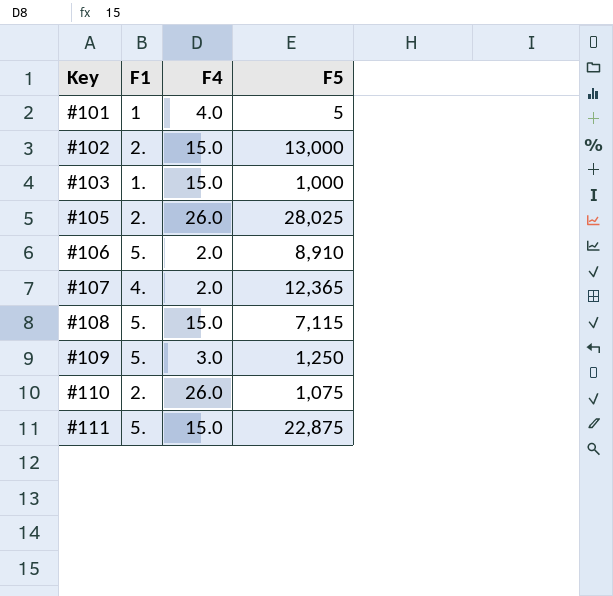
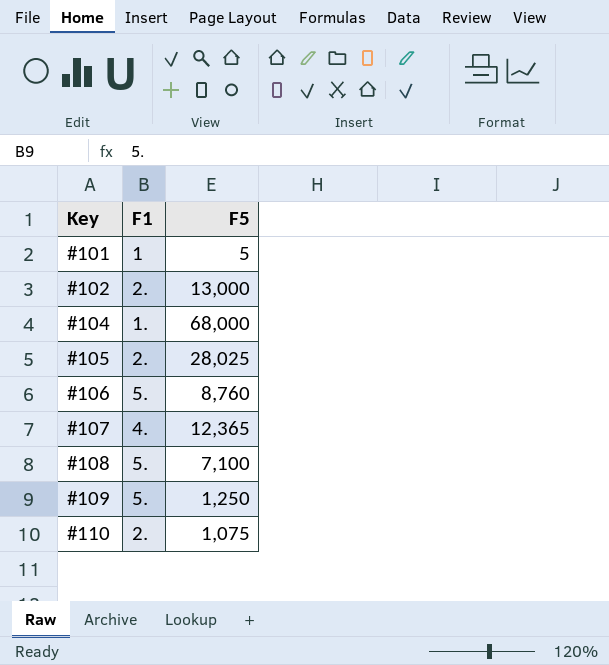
column F4 | position: 3 -> none
row #103: 1. | 15.0 | 1,000 -> none
row #111: 5. | 15.0 | 22,875 -> none
row #104: none -> 1. | 68,000
#106 | F5: 8,910 -> 8,760
#108 | F5: 7,115 -> 7,100

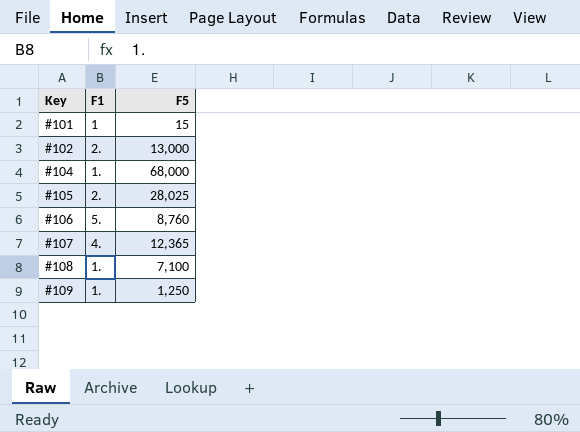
row #110: 2. | 1,075 -> none
#101 | F5: 5 -> 15
#108 | F1: 5. -> 1.
#109 | F1: 5. -> 1.

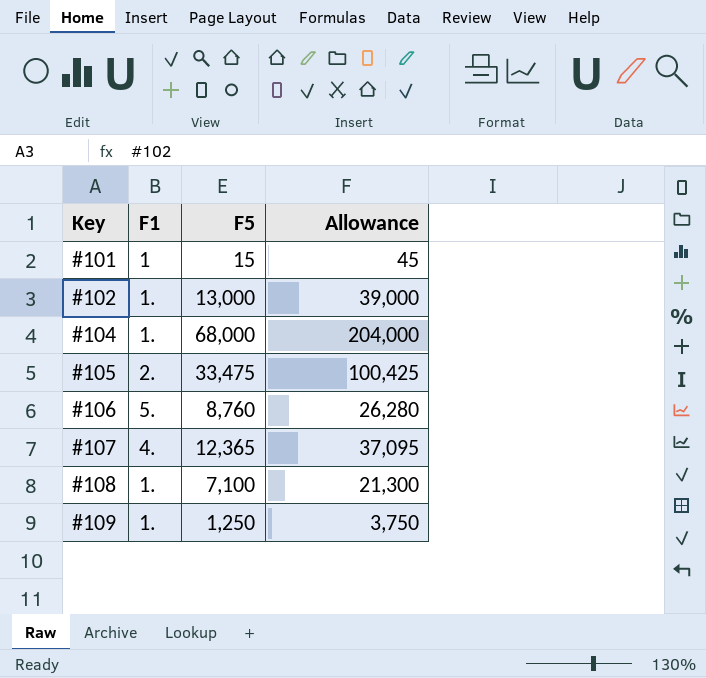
column Allowance | formula: none -> [F5] * 3
#102 | F1: 2. -> 1.
#105 | F5: 28,025 -> 33,475

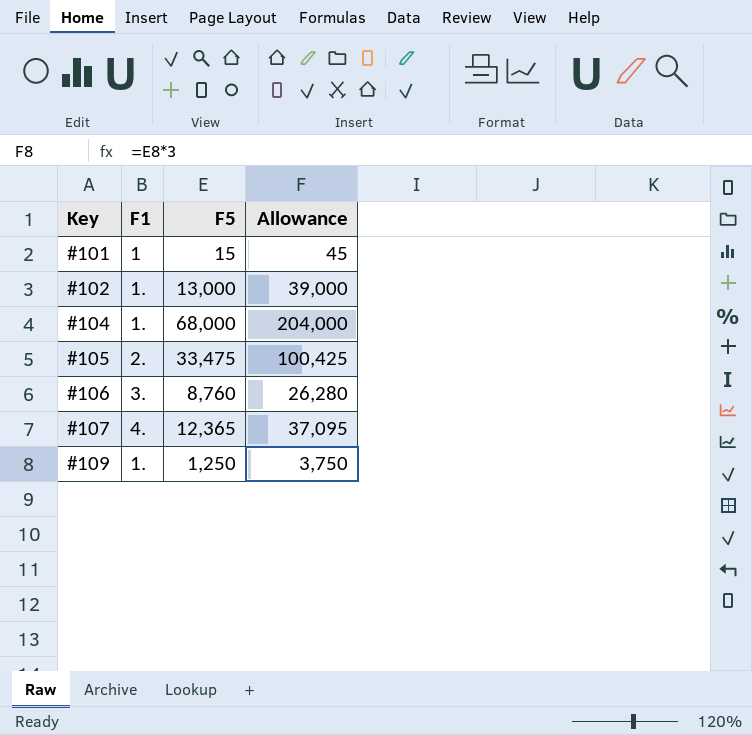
row #108: 1. | 7,100 | 21,300 -> none
#106 | F1: 5. -> 3.

